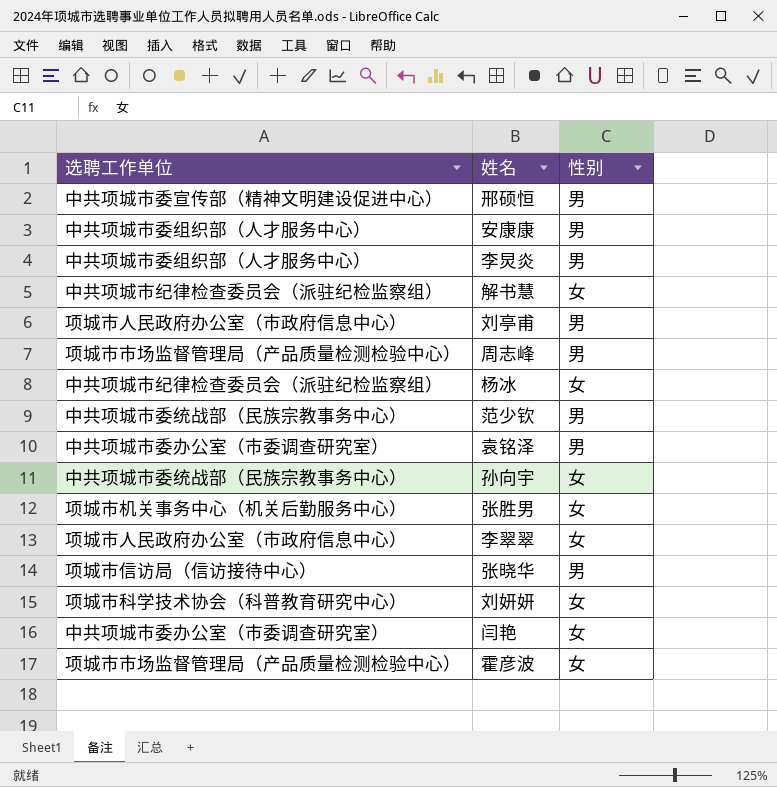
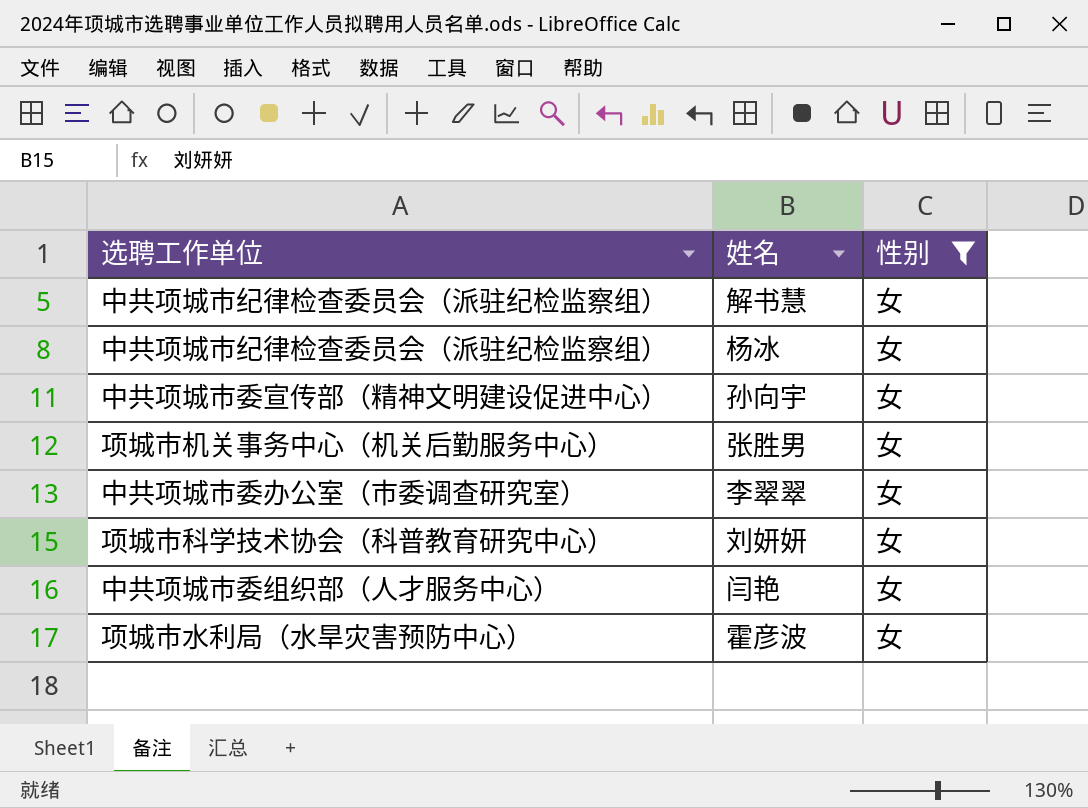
filter: none -> 性别 = 女
孙向宇 | 选聘工作单位: 中共项城市委统战部（民族宗教事务中心） -> 中共项城市委宣传部（精神文明建设促进中心）
李翠翠 | 选聘工作单位: 项城市人民政府办公室（市政府信息中心） -> 中共项城市委办公室（市委调查研究室）
闫艳 | 选聘工作单位: 中共项城市委办公室（市委调查研究室） -> 中共项城市委组织部（人才服务中心）
霍彦波 | 选聘工作单位: 项城市市场监督管理局（产品质量检测检验中心） -> 项城市水利局（水旱灾害预防中心）

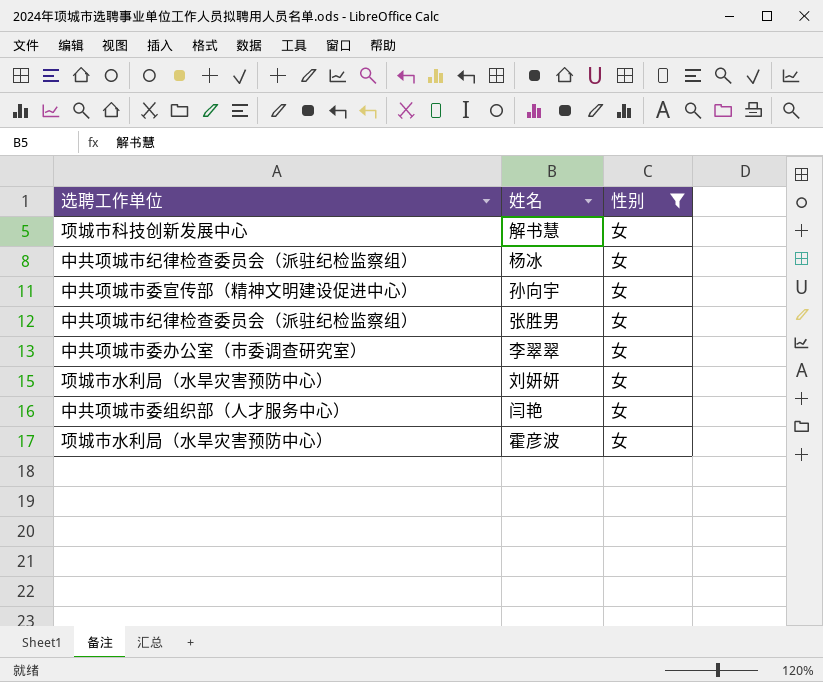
解书慧 | 选聘工作单位: 中共项城市纪律检查委员会（派驻纪检监察组） -> 项城市科技创新发展中心
张胜男 | 选聘工作单位: 项城市机关事务中心（机关后勤服务中心） -> 中共项城市纪律检查委员会（派驻纪检监察组）
刘妍妍 | 选聘工作单位: 项城市科学技术协会（科普教育研究中心） -> 项城市水利局（水旱灾害预防中心）

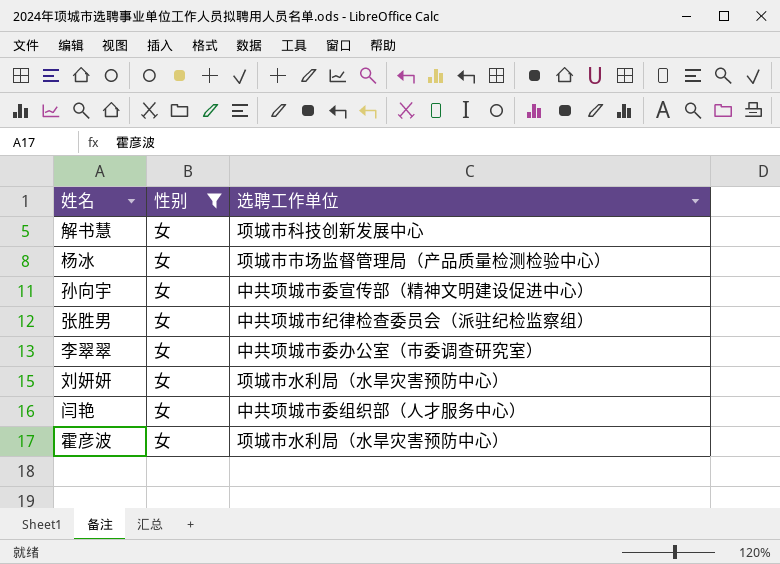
column 选聘工作单位 | position: 1 -> 3
杨冰 | 选聘工作单位: 中共项城市纪律检查委员会（派驻纪检监察组） -> 项城市市场监督管理局（产品质量检测检验中心）

